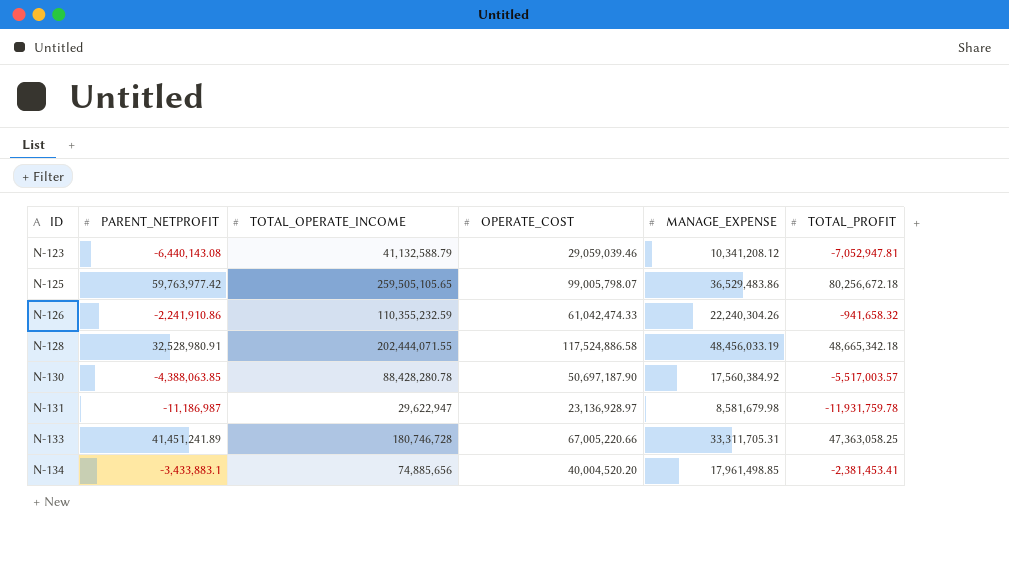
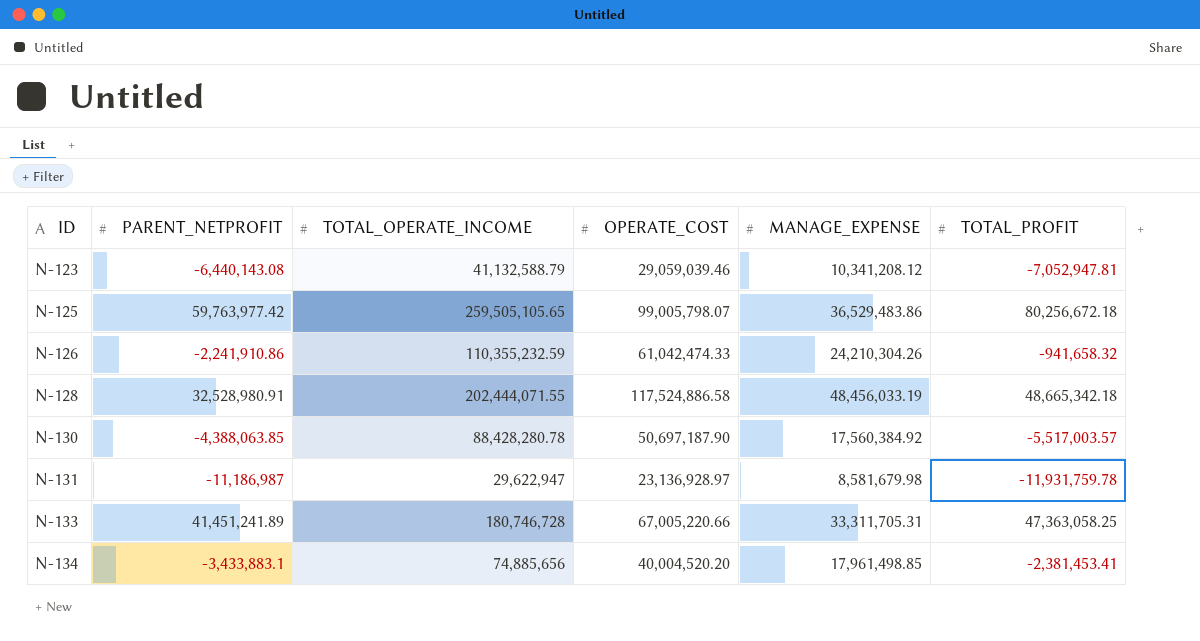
N-126 | MANAGE_EXPENSE: 22,240,304.26 -> 24,210,304.26

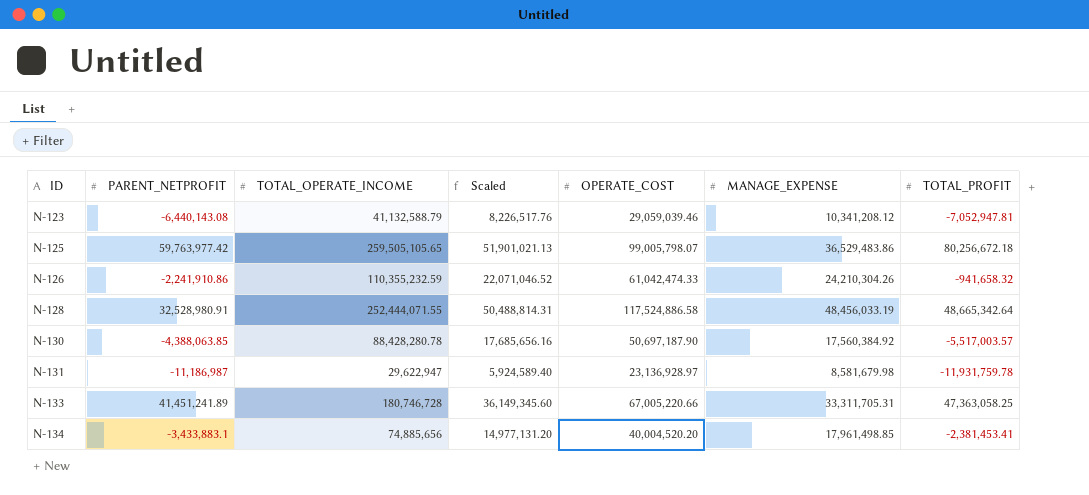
column Scaled | formula: none -> [TOTAL_OPERATE_INCOME] * 0.2
N-128 | TOTAL_OPERATE_INCOME: 202,444,071.55 -> 252,444,071.55
N-128 | TOTAL_PROFIT: 48,665,342.18 -> 48,665,342.64

